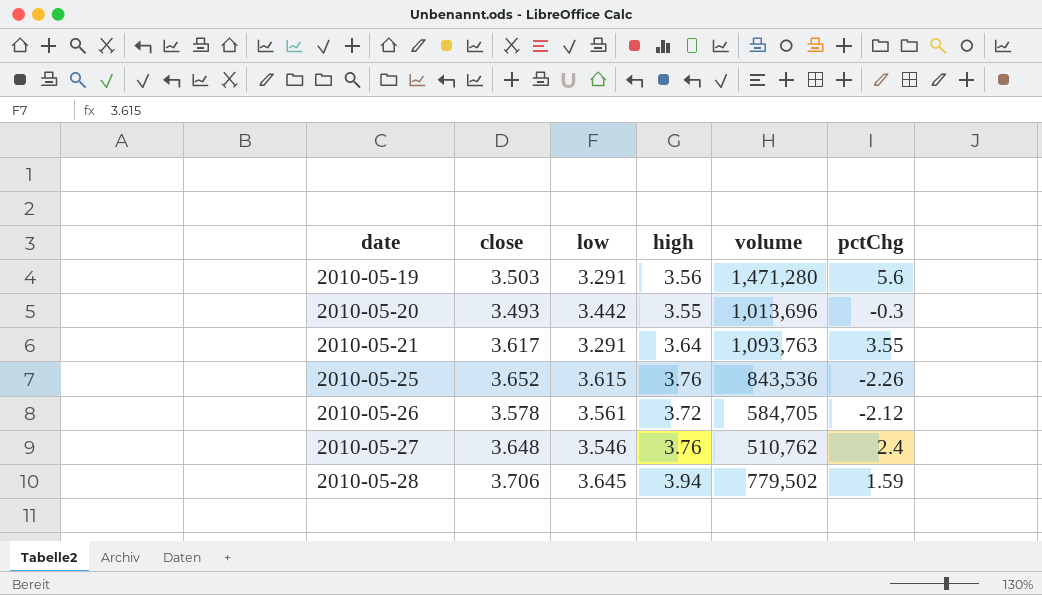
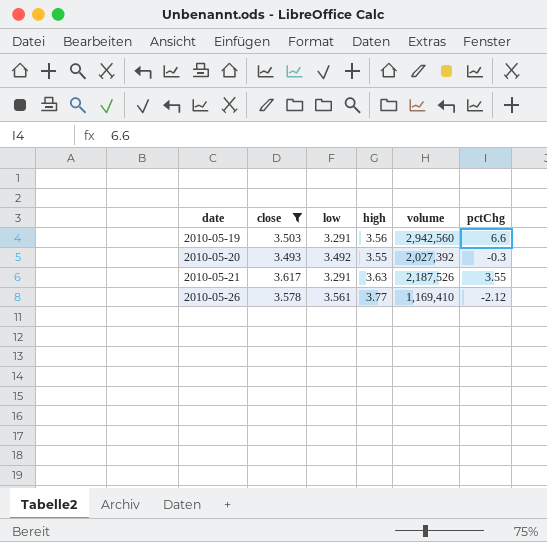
filter: none -> close <= 3.617
2010-05-19 | volume: 1,471,280 -> 2,942,560
2010-05-19 | pctChg: 5.6 -> 6.6
2010-05-20 | low: 3.442 -> 3.492
2010-05-20 | volume: 1,013,696 -> 2,027,392
2010-05-21 | high: 3.64 -> 3.63
2010-05-21 | volume: 1,093,763 -> 2,187,526
2010-05-26 | high: 3.72 -> 3.77
2010-05-26 | volume: 584,705 -> 1,169,410

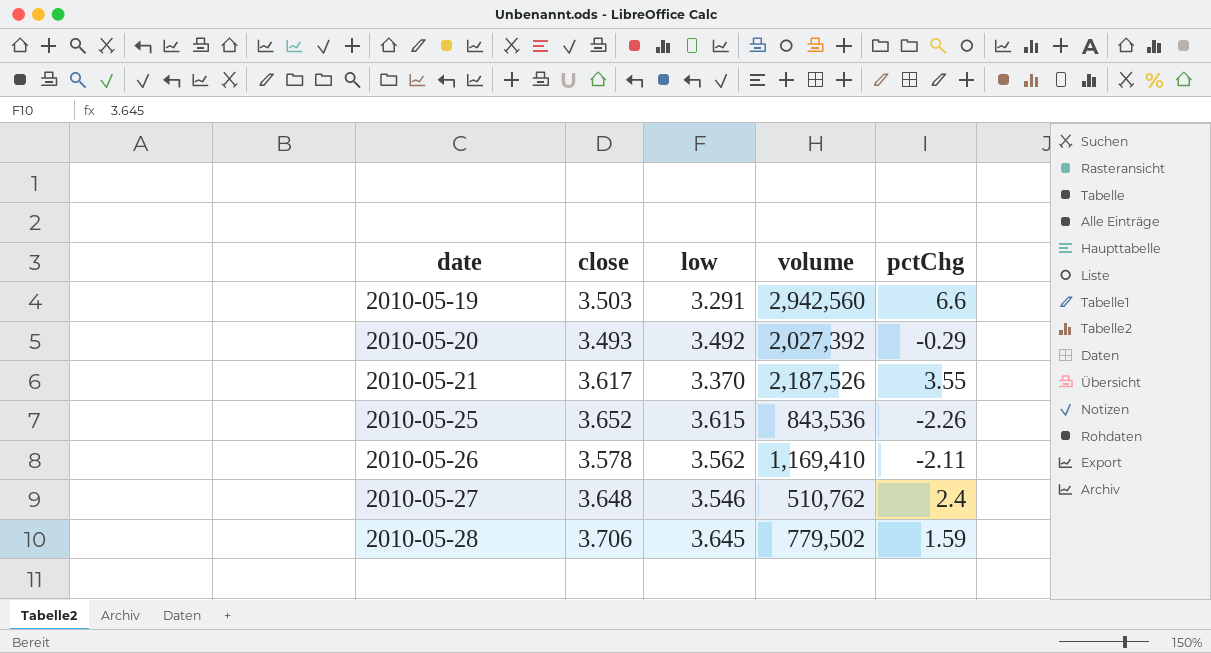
filter: close <= 3.617 -> none
column high | position: 4 -> none
2010-05-20 | pctChg: -0.3 -> -0.29
2010-05-21 | low: 3.291 -> 3.370
2010-05-26 | low: 3.561 -> 3.562
2010-05-26 | pctChg: -2.12 -> -2.11

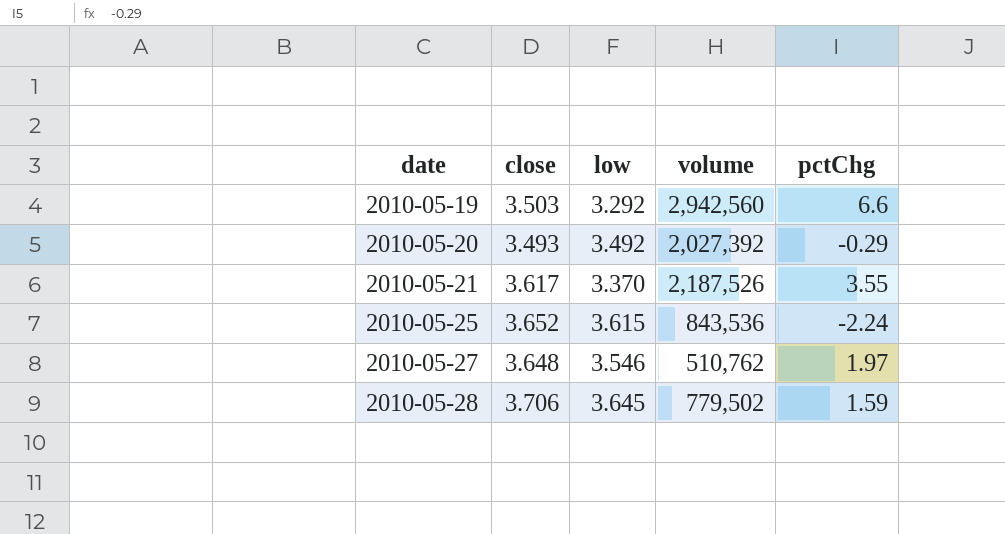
row 2010-05-26: 3.578 | 3.562 | 1,169,410 | -2.11 -> none
2010-05-19 | low: 3.291 -> 3.292
2010-05-25 | pctChg: -2.26 -> -2.24
2010-05-27 | pctChg: 2.4 -> 1.97

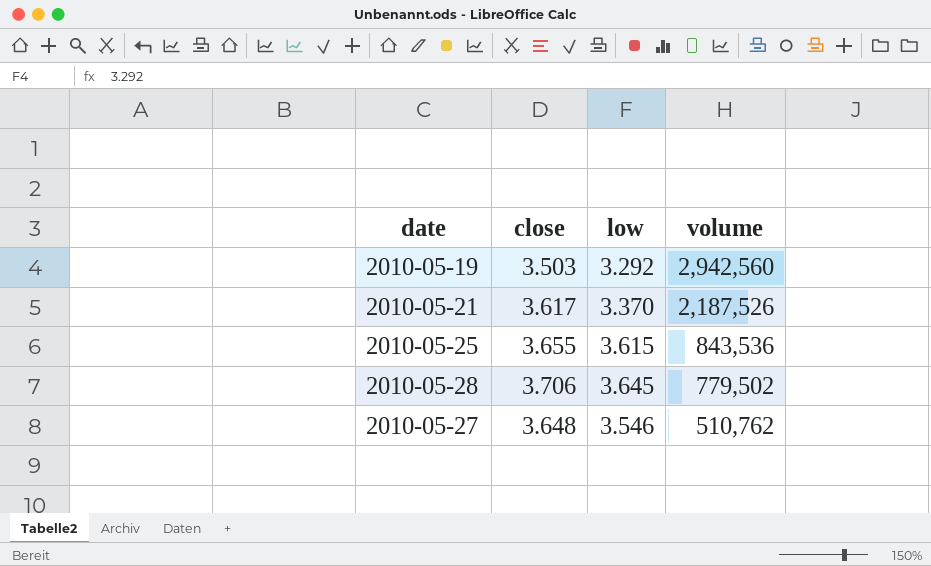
row order: date ascending -> volume descending
column pctChg | position: 5 -> none
row 2010-05-20: 3.493 | 3.492 | 2,027,392 | -0.29 -> none
2010-05-25 | close: 3.652 -> 3.655

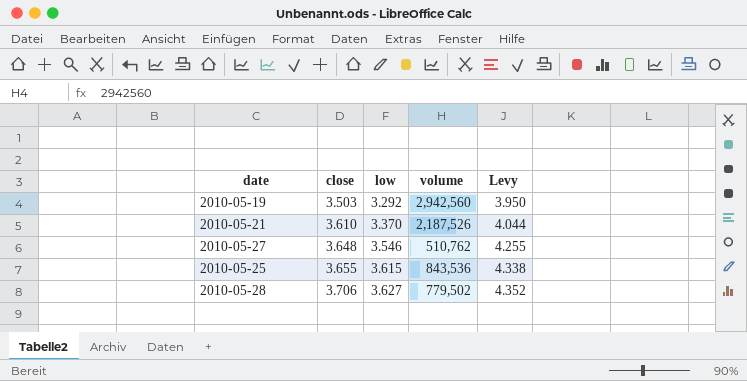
row order: volume descending -> close ascending
column Levy | formula: none -> [low] * 1.2
2010-05-21 | close: 3.617 -> 3.610
2010-05-28 | low: 3.645 -> 3.627

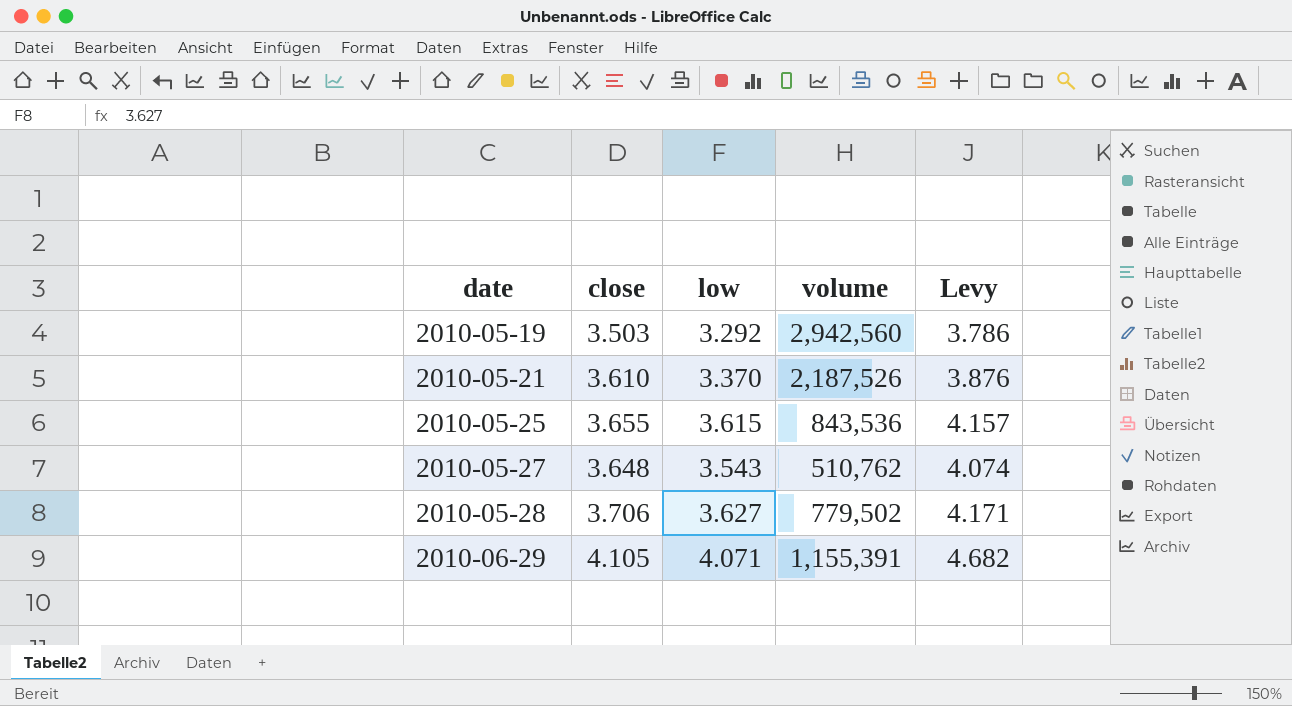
row order: close ascending -> date ascending
column Levy | formula: [low] * 1.2 -> [low] * 1.15
2010-05-27 | low: 3.546 -> 3.543
row 2010-06-29: none -> 4.105 | 4.071 | 1,155,391 | 4.682

